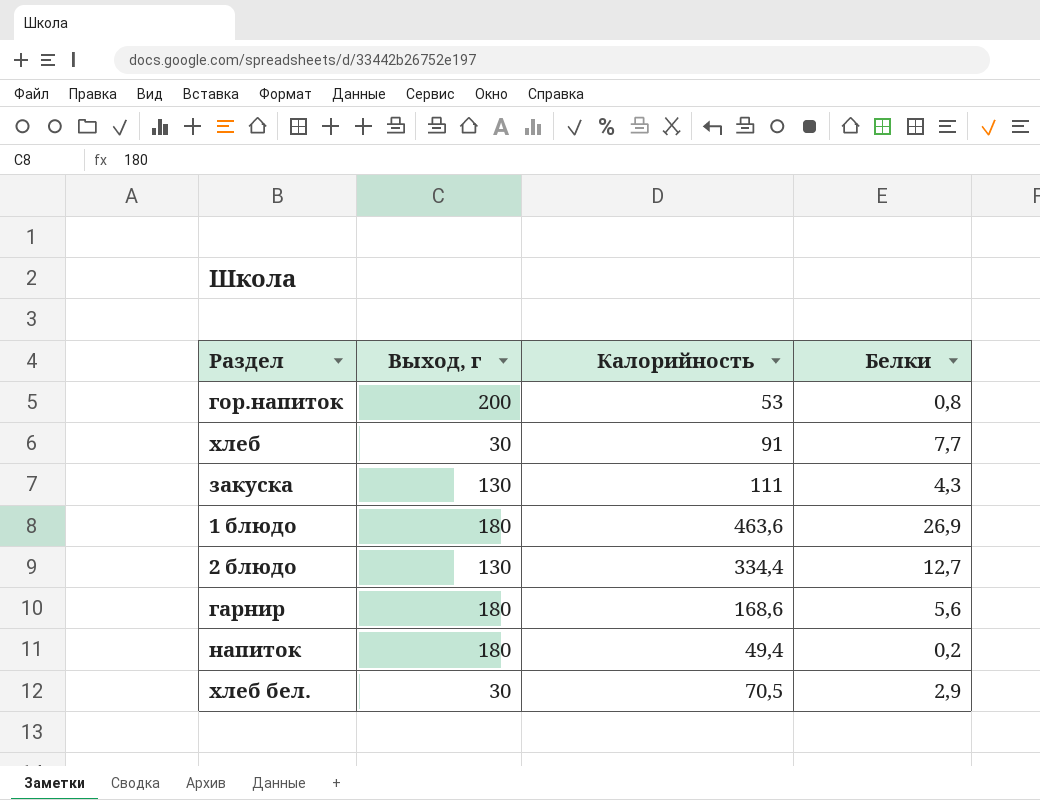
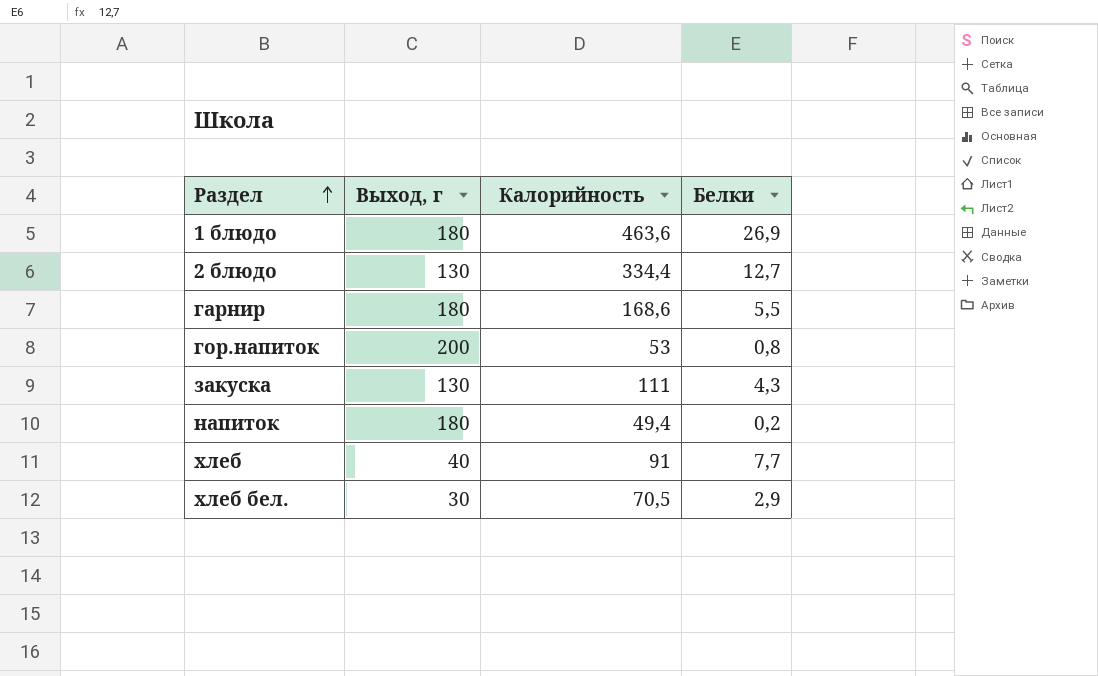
row order: none -> Раздел ascending
гарнир | Белки: 5,6 -> 5,5
хлеб | Выход, г: 30 -> 40

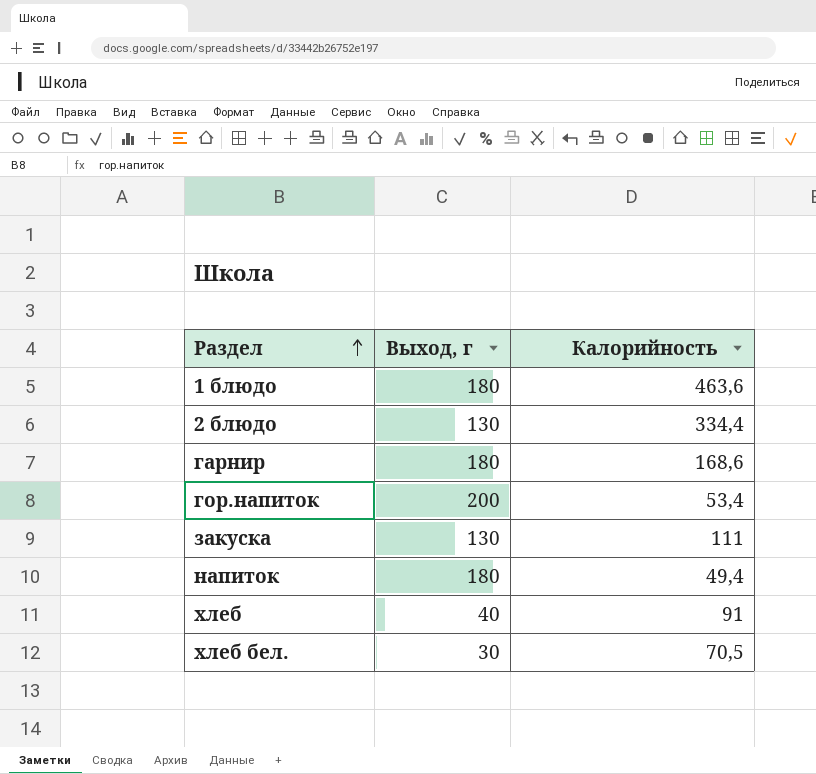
column Белки | position: 4 -> none
гор.напиток | Калорийность: 53 -> 53,4

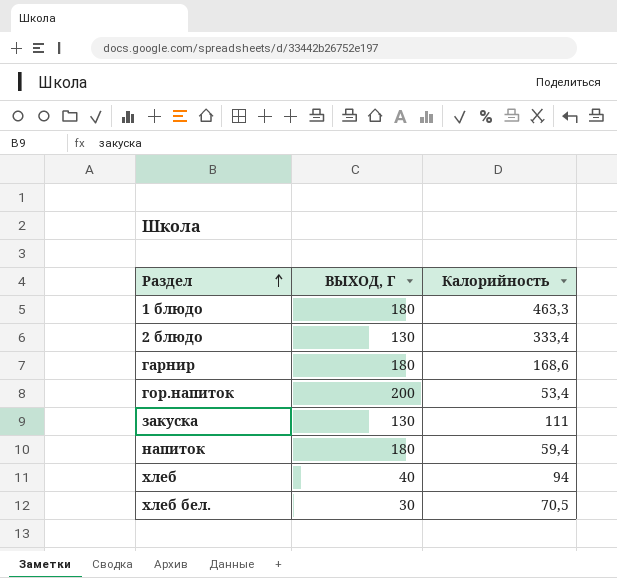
column name: Выход, г -> ВЫХОД, Г
1 блюдо | Калорийность: 463,6 -> 463,3
2 блюдо | Калорийность: 334,4 -> 333,4
напиток | Калорийность: 49,4 -> 59,4
хлеб | Калорийность: 91 -> 94

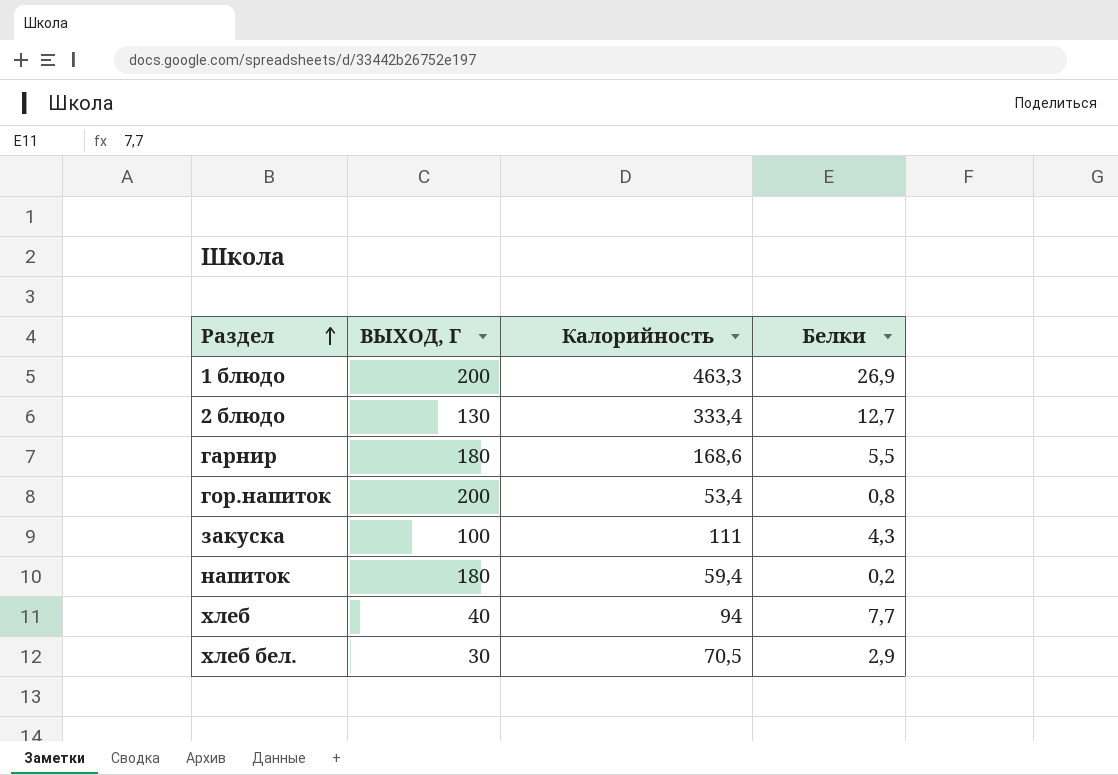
column Белки | position: none -> 4
1 блюдо | ВЫХОД, Г: 180 -> 200
закуска | ВЫХОД, Г: 130 -> 100

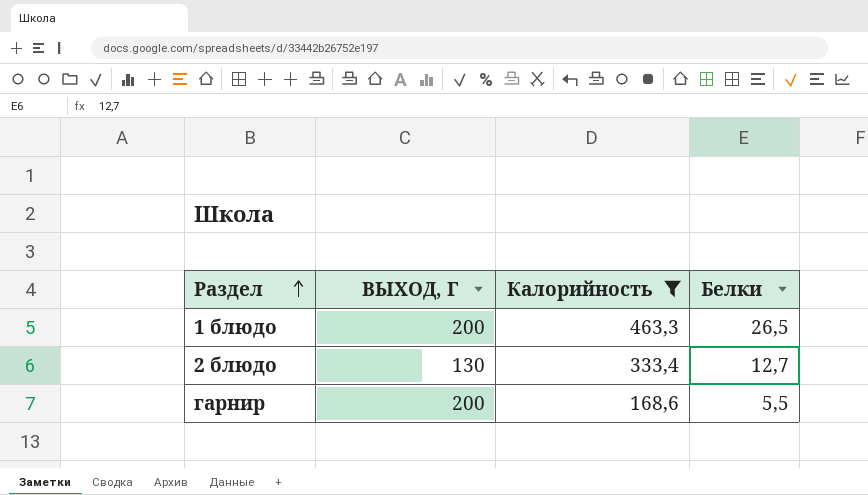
filter: none -> Калорийность >= 168,6
1 блюдо | Белки: 26,9 -> 26,5
гарнир | ВЫХОД, Г: 180 -> 200

